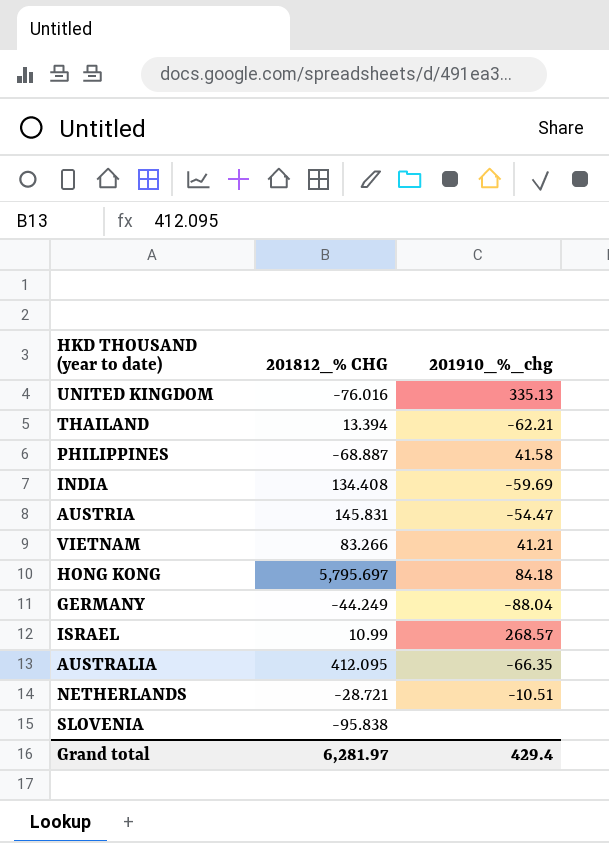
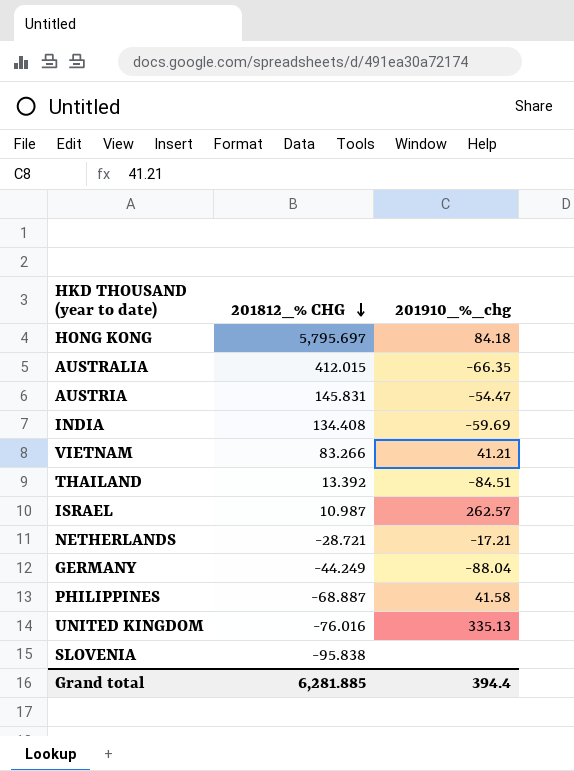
row order: none -> 201812_% CHG descending
AUSTRALIA | 201812_% CHG: 412.095 -> 412.015
THAILAND | 201812_% CHG: 13.394 -> 13.392
THAILAND | 201910_%_chg: -62.21 -> -84.51
ISRAEL | 201812_% CHG: 10.99 -> 10.987
ISRAEL | 201910_%_chg: 268.57 -> 262.57
NETHERLANDS | 201910_%_chg: -10.51 -> -17.21
Grand total | 201812_% CHG: 6,281.97 -> 6,281.885
Grand total | 201910_%_chg: 429.4 -> 394.4

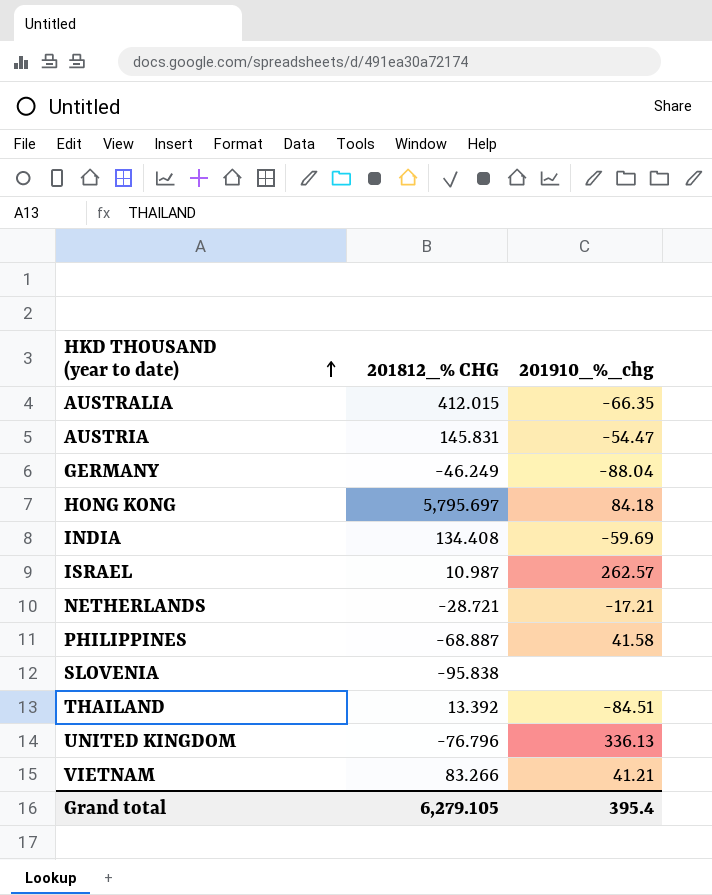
row order: 201812_% CHG descending -> HKD THOUSAND (year to date) ascending
GERMANY | 201812_% CHG: -44.249 -> -46.249
UNITED KINGDOM | 201812_% CHG: -76.016 -> -76.796
UNITED KINGDOM | 201910_%_chg: 335.13 -> 336.13
Grand total | 201812_% CHG: 6,281.885 -> 6,279.105
Grand total | 201910_%_chg: 394.4 -> 395.4

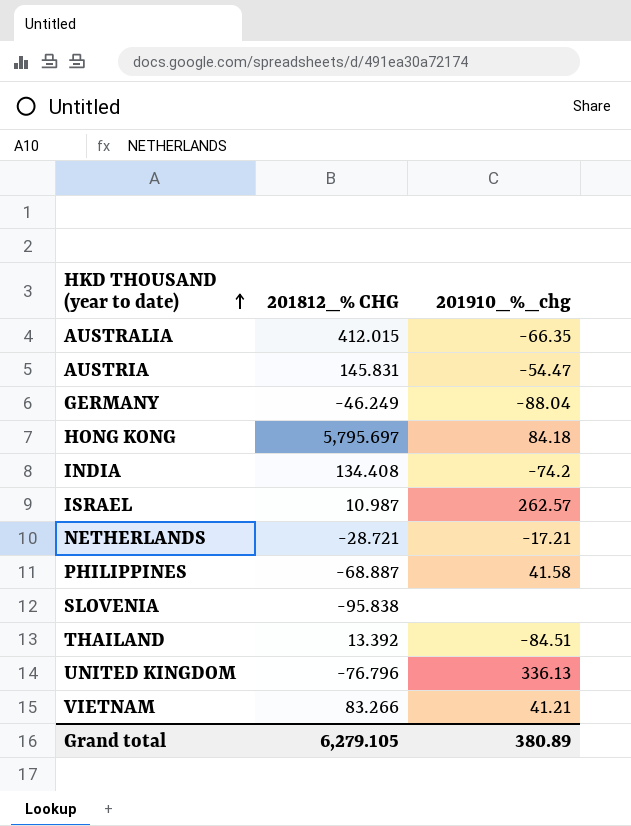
INDIA | 201910_%_chg: -59.69 -> -74.2
Grand total | 201910_%_chg: 395.4 -> 380.89

